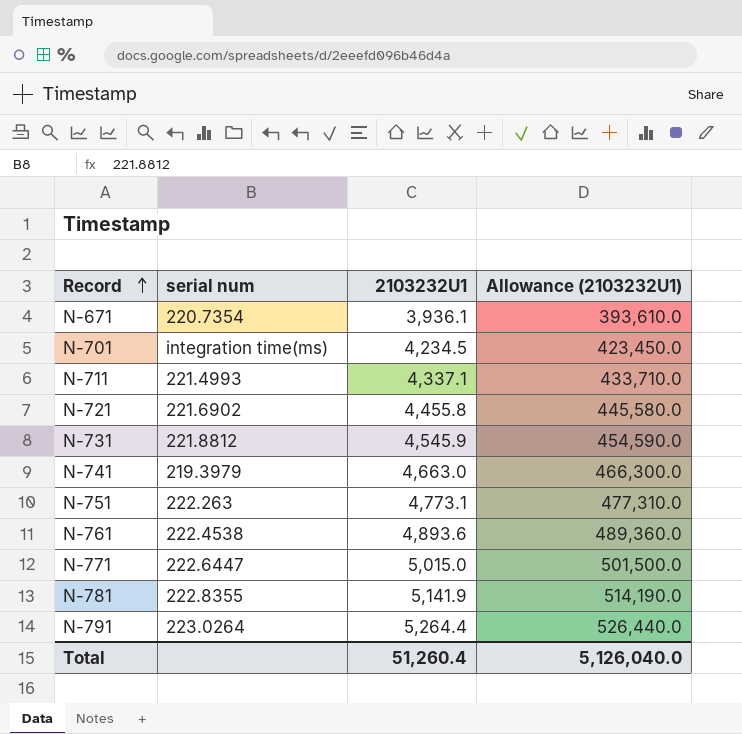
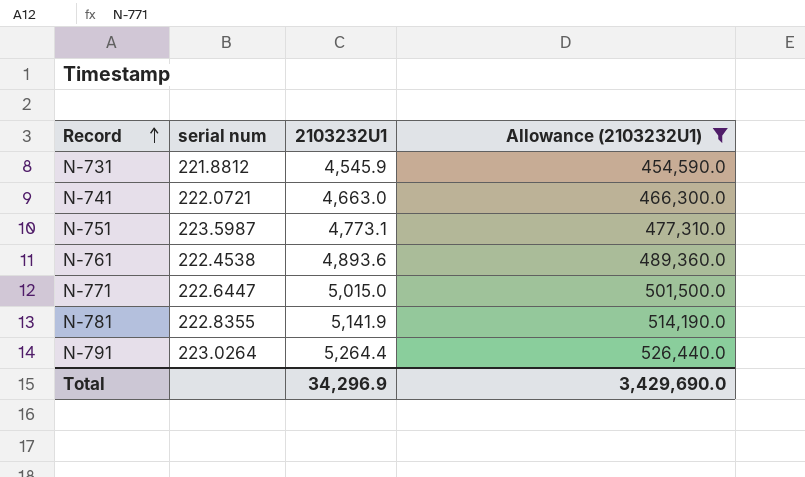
filter: none -> Allowance (2103232U1) >= 454,590.0
N-741 | serial num: 219.3979 -> 222.0721
N-751 | serial num: 222.263 -> 223.5987
Total | 2103232U1: 51,260.4 -> 34,296.9
Total | Allowance (2103232U1): 5,126,040.0 -> 3,429,690.0

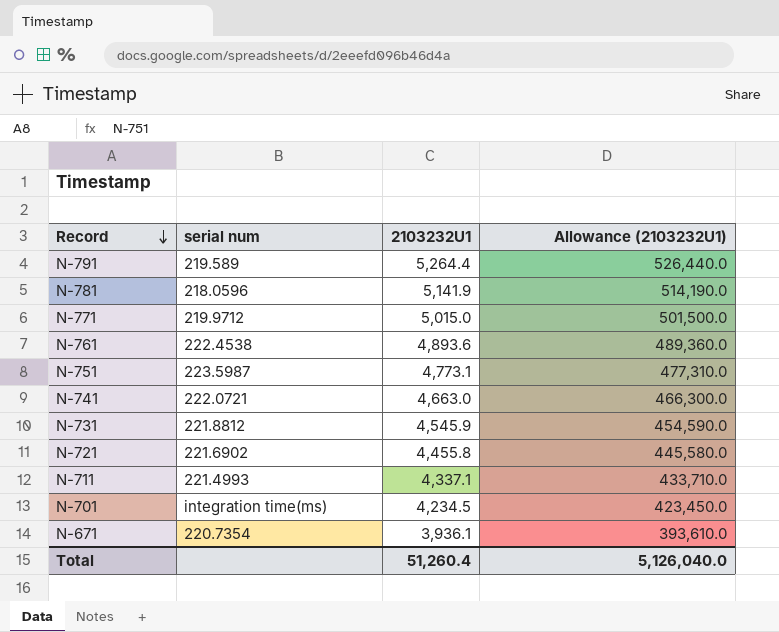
filter: Allowance (2103232U1) >= 454,590.0 -> none
row order: Record ascending -> Record descending
N-791 | serial num: 223.0264 -> 219.589
N-781 | serial num: 222.8355 -> 218.0596
N-771 | serial num: 222.6447 -> 219.9712
Total | 2103232U1: 34,296.9 -> 51,260.4
Total | Allowance (2103232U1): 3,429,690.0 -> 5,126,040.0

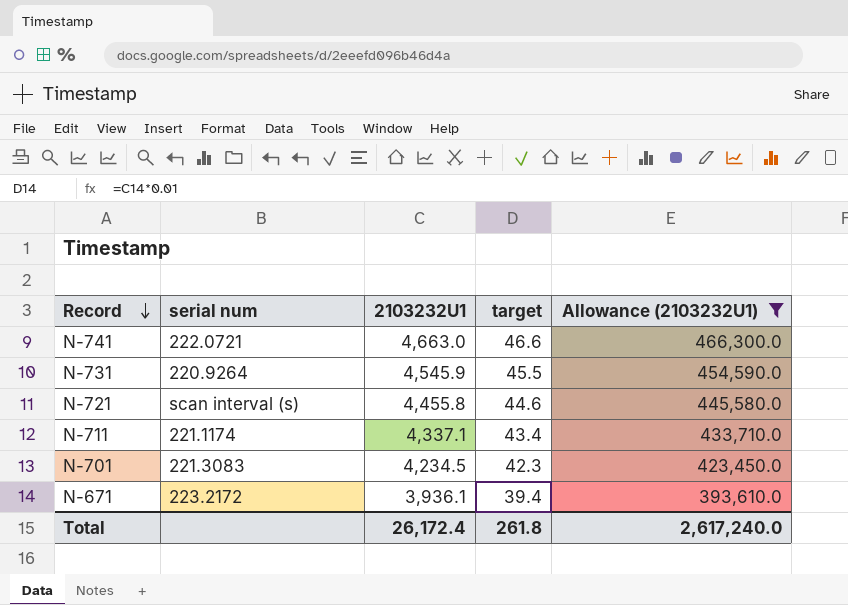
filter: none -> Allowance (2103232U1) <= 466,300.0
column target | formula: none -> [2103232U1] * 0.01
N-731 | serial num: 221.8812 -> 220.9264
N-721 | serial num: 221.6902 -> scan interval (s)
N-711 | serial num: 221.4993 -> 221.1174
N-701 | serial num: integration time(ms) -> 221.3083
N-671 | serial num: 220.7354 -> 223.2172
Total | 2103232U1: 51,260.4 -> 26,172.4
Total | Allowance (2103232U1): 5,126,040.0 -> 2,617,240.0

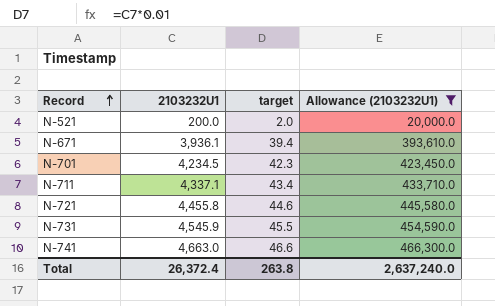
row order: Record descending -> Record ascending
column serial num | position: 2 -> none
row N-521: none -> 200.0 | 2.0 | 20,000.0
Total | 2103232U1: 26,172.4 -> 26,372.4
Total | target: 261.8 -> 263.8
Total | Allowance (2103232U1): 2,617,240.0 -> 2,637,240.0

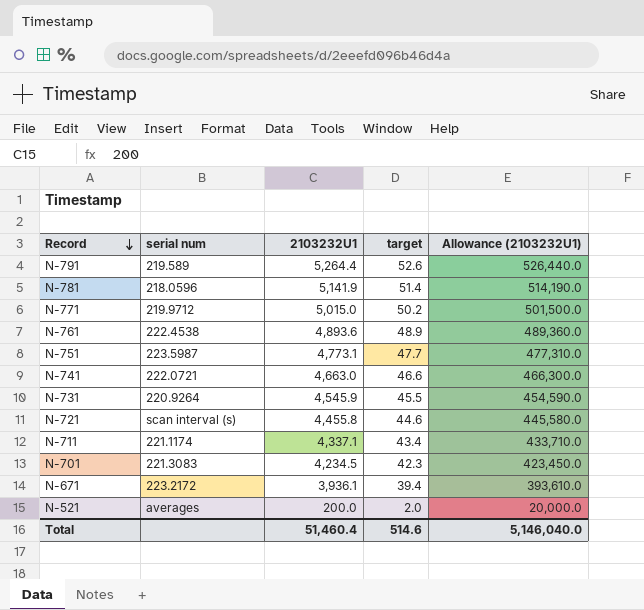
filter: Allowance (2103232U1) <= 466,300.0 -> none
row order: Record ascending -> Record descending
column serial num | position: none -> 2
Total | 2103232U1: 26,372.4 -> 51,460.4
Total | target: 263.8 -> 514.6
Total | Allowance (2103232U1): 2,637,240.0 -> 5,146,040.0

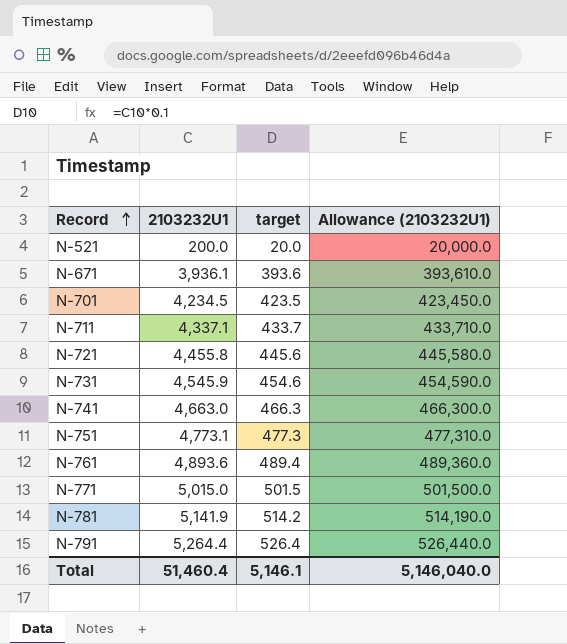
row order: Record descending -> Record ascending
column serial num | position: 2 -> none
column target | formula: [2103232U1] * 0.01 -> [2103232U1] * 0.1
Total | target: 514.6 -> 5,146.1

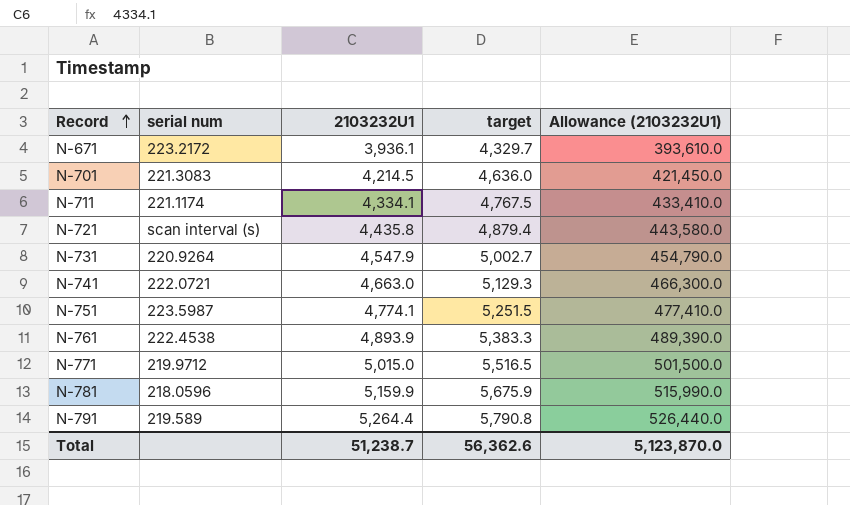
column serial num | position: none -> 2
column target | formula: [2103232U1] * 0.1 -> [2103232U1] * 1.1
row N-521: 200.0 | 20.0 | 20,000.0 -> none
N-701 | 2103232U1: 4,234.5 -> 4,214.5
N-701 | Allowance (2103232U1): 423,450.0 -> 421,450.0
N-711 | 2103232U1: 4,337.1 -> 4,334.1
N-711 | Allowance (2103232U1): 433,710.0 -> 433,410.0
N-721 | 2103232U1: 4,455.8 -> 4,435.8
N-721 | Allowance (2103232U1): 445,580.0 -> 443,580.0
N-731 | 2103232U1: 4,545.9 -> 4,547.9
N-731 | Allowance (2103232U1): 454,590.0 -> 454,790.0
N-751 | 2103232U1: 4,773.1 -> 4,774.1
N-751 | Allowance (2103232U1): 477,310.0 -> 477,410.0
N-761 | 2103232U1: 4,893.6 -> 4,893.9
N-761 | Allowance (2103232U1): 489,360.0 -> 489,390.0
N-781 | 2103232U1: 5,141.9 -> 5,159.9
N-781 | Allowance (2103232U1): 514,190.0 -> 515,990.0
Total | 2103232U1: 51,460.4 -> 51,238.7
Total | target: 5,146.1 -> 56,362.6
Total | Allowance (2103232U1): 5,146,040.0 -> 5,123,870.0

